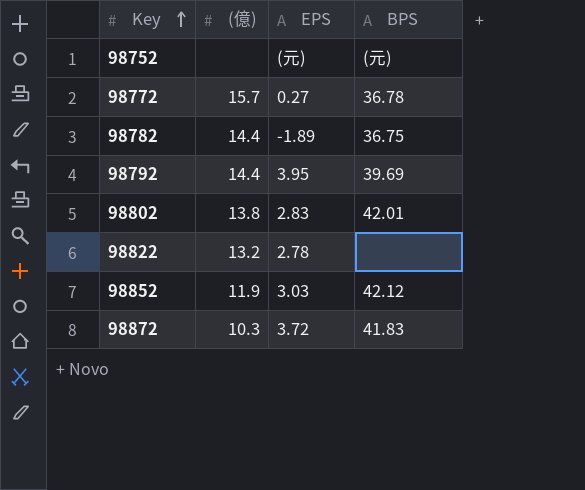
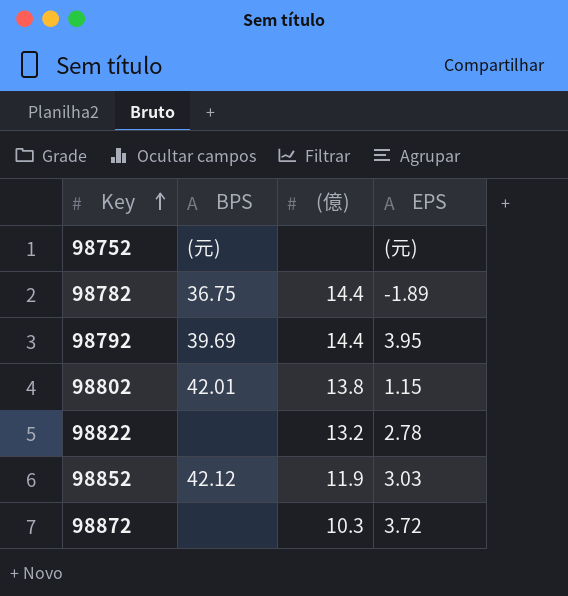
column BPS | position: 4 -> 2
row 98772: 15.7 | 0.27 | 36.78 -> none
98802 | EPS: 2.83 -> 1.15
98872 | BPS: 41.83 -> none

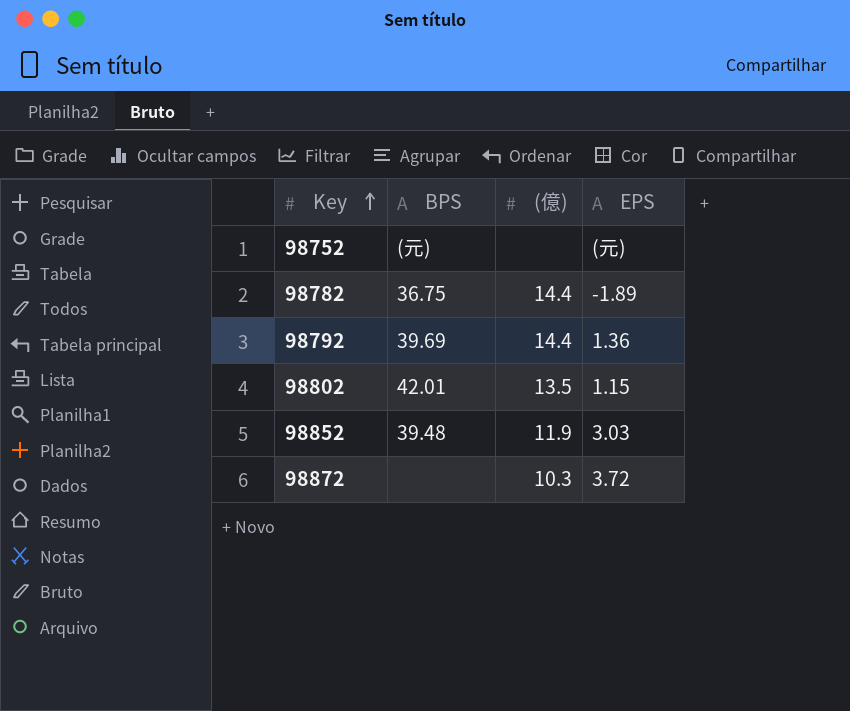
row 98822: none | 13.2 | 2.78 -> none
98792 | EPS: 3.95 -> 1.36
98802 | (億): 13.8 -> 13.5
98852 | BPS: 42.12 -> 39.48

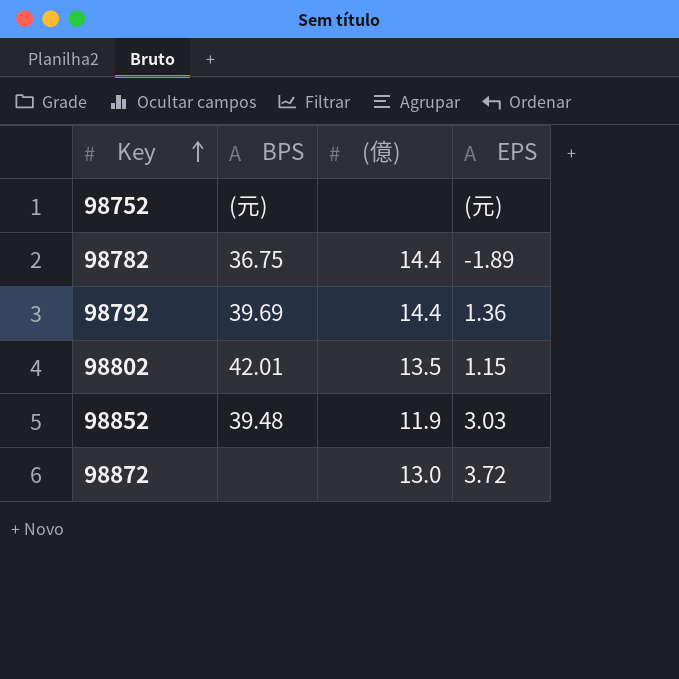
98872 | (億): 10.3 -> 13.0

